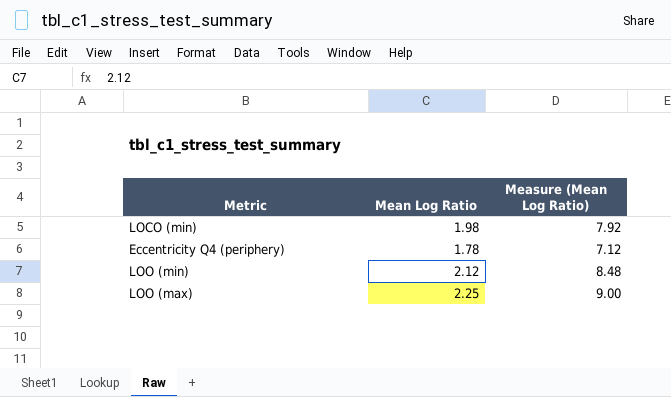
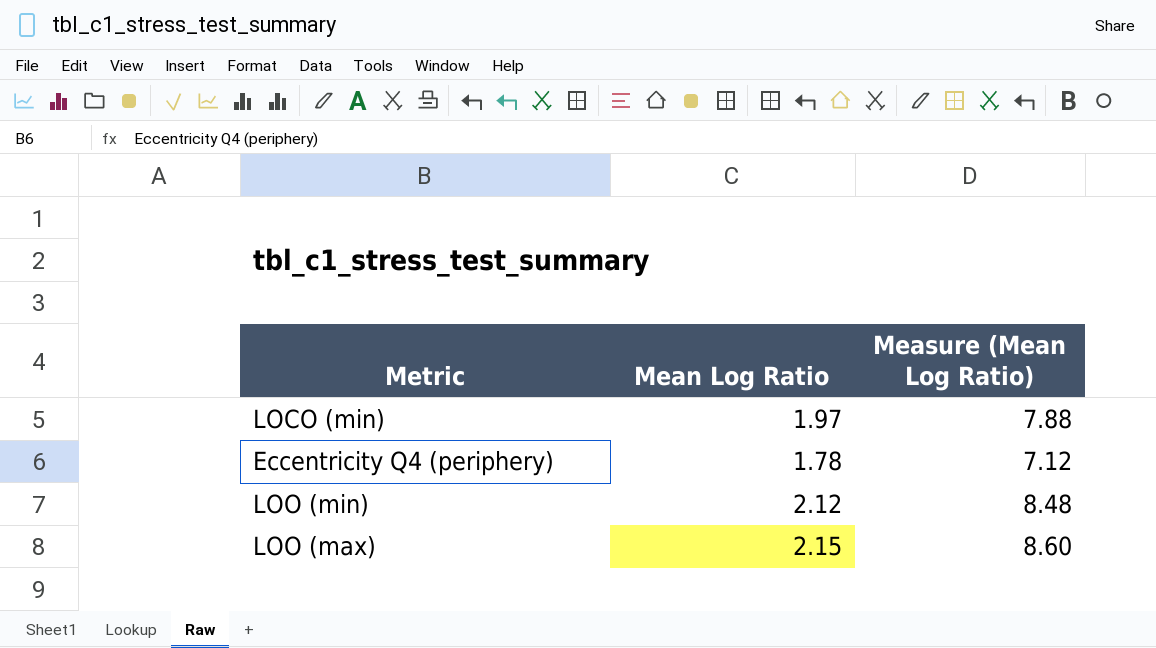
LOCO (min) | Mean Log Ratio: 1.98 -> 1.97
LOCO (min) | Measure (Mean Log Ratio): 7.92 -> 7.88
LOO (max) | Mean Log Ratio: 2.25 -> 2.15
LOO (max) | Measure (Mean Log Ratio): 9.00 -> 8.60

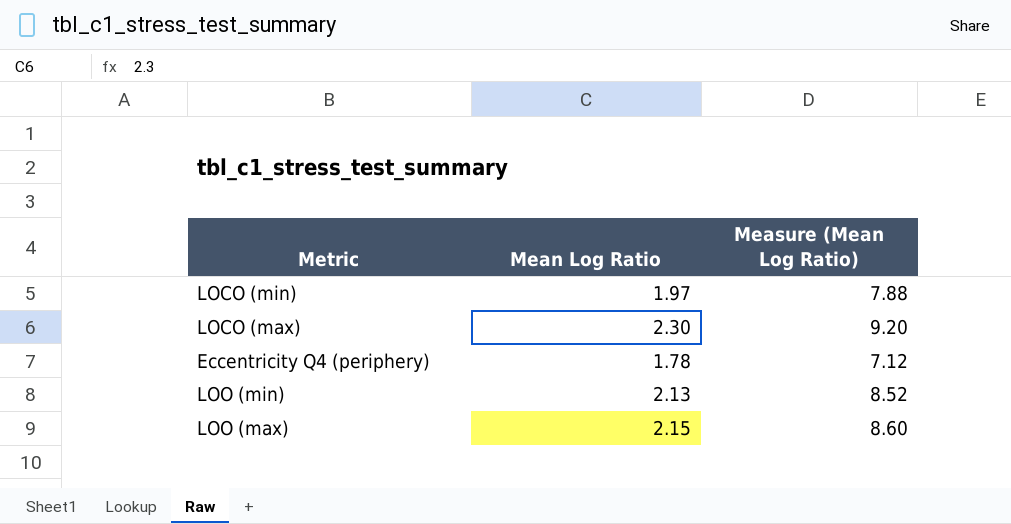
row LOCO (max): none -> 2.30 | 9.20
LOO (min) | Mean Log Ratio: 2.12 -> 2.13
LOO (min) | Measure (Mean Log Ratio): 8.48 -> 8.52

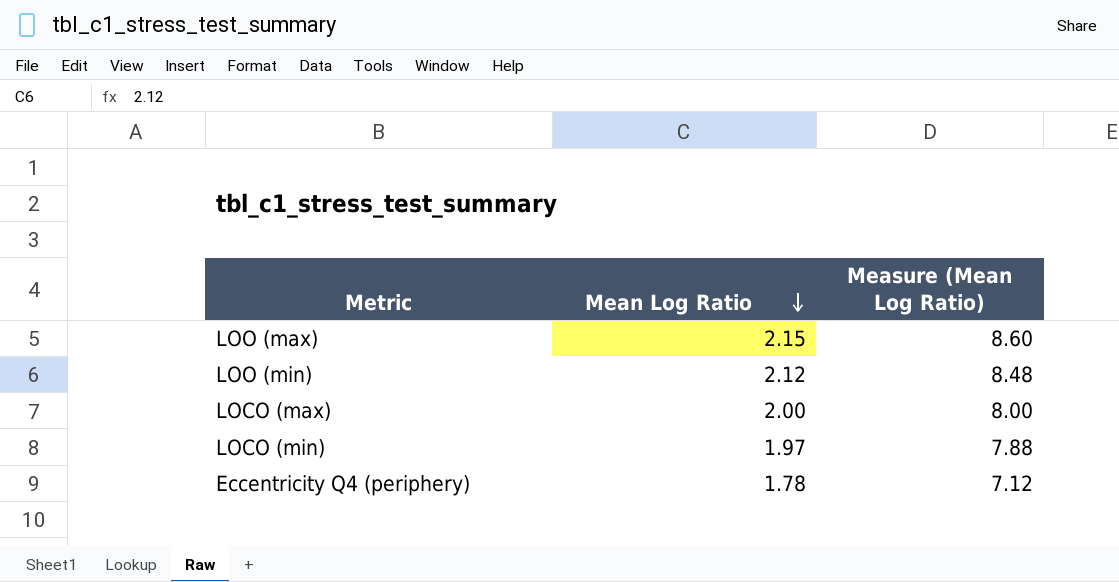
row order: none -> Mean Log Ratio descending
LOO (min) | Mean Log Ratio: 2.13 -> 2.12
LOO (min) | Measure (Mean Log Ratio): 8.52 -> 8.48
LOCO (max) | Mean Log Ratio: 2.30 -> 2.00
LOCO (max) | Measure (Mean Log Ratio): 9.20 -> 8.00

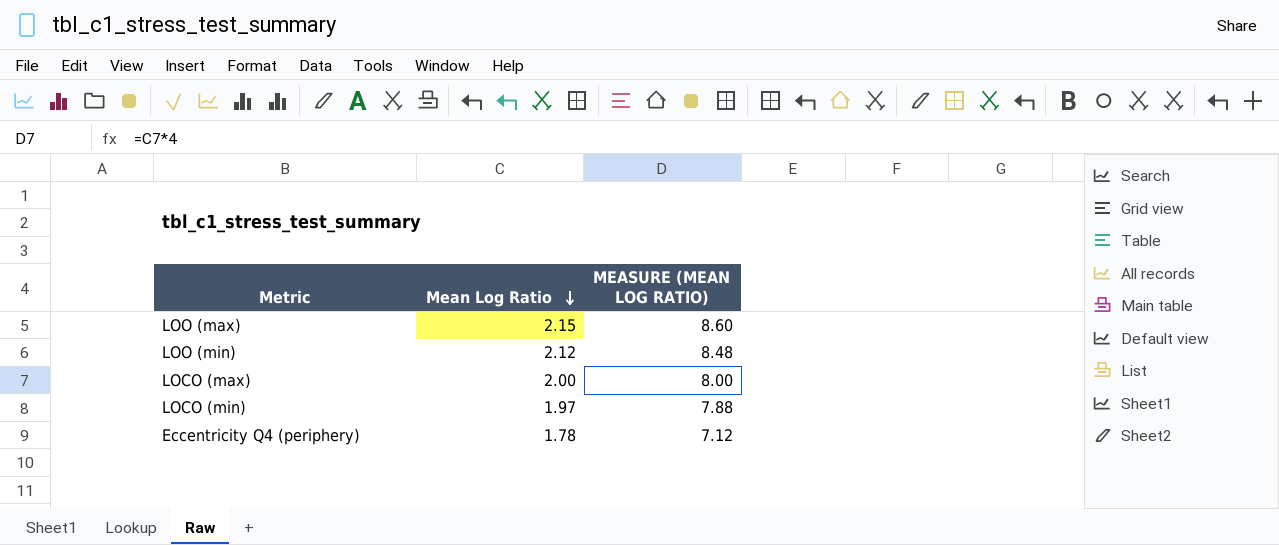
column name: Measure (Mean Log Ratio) -> MEASURE (MEAN LOG RATIO)

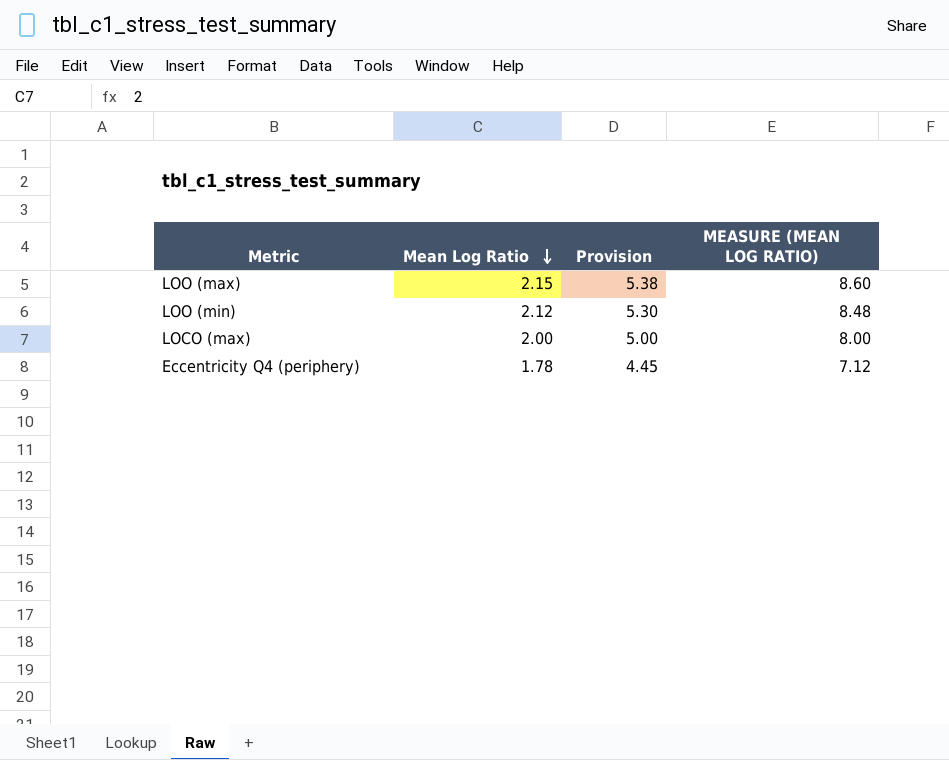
column Provision | formula: none -> [Mean Log Ratio] * 2.5
row LOCO (min): 1.97 | 7.88 -> none

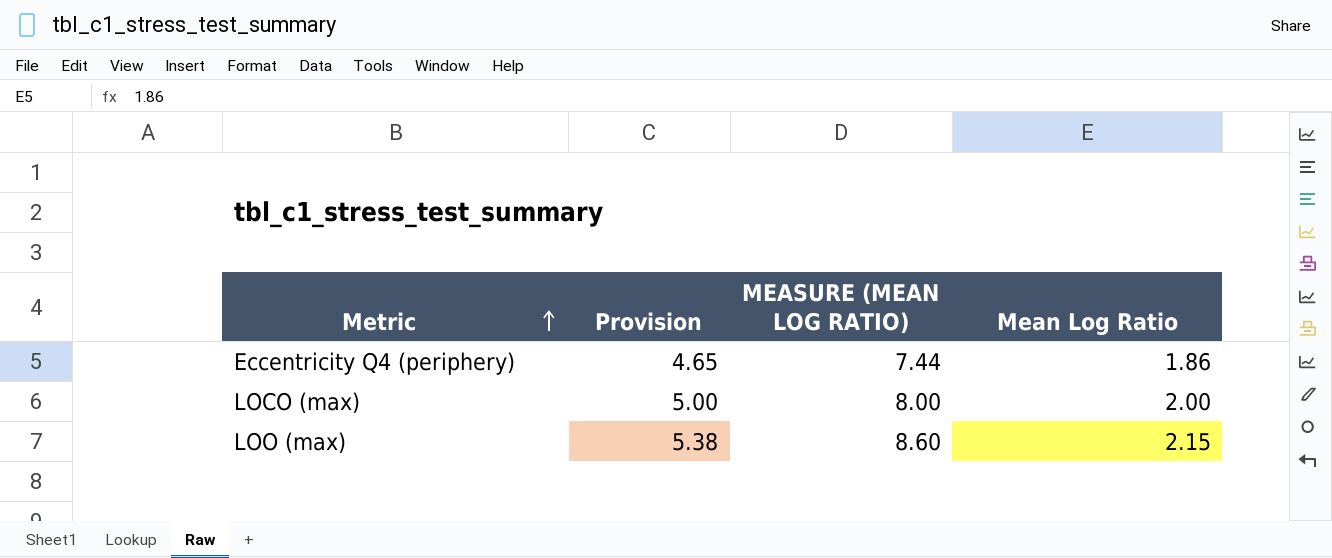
row order: Mean Log Ratio descending -> Metric ascending
column Mean Log Ratio | position: 2 -> 4
row LOO (min): 2.12 | 5.30 | 8.48 -> none
Eccentricity Q4 (periphery) | Provision: 4.45 -> 4.65
Eccentricity Q4 (periphery) | MEASURE (MEAN LOG RATIO): 7.12 -> 7.44
Eccentricity Q4 (periphery) | Mean Log Ratio: 1.78 -> 1.86

